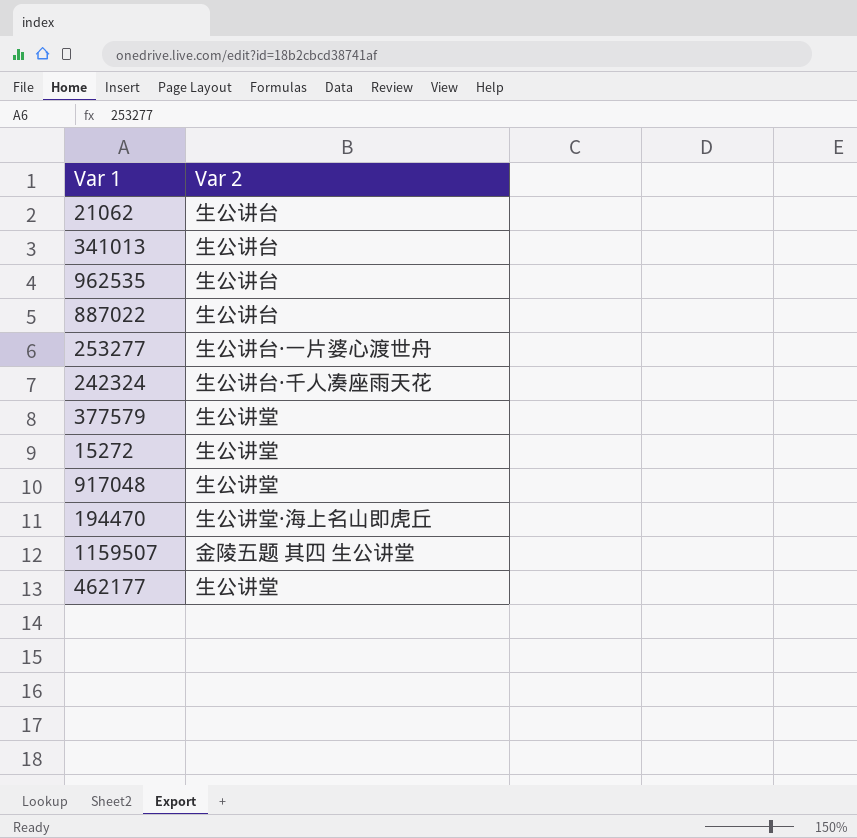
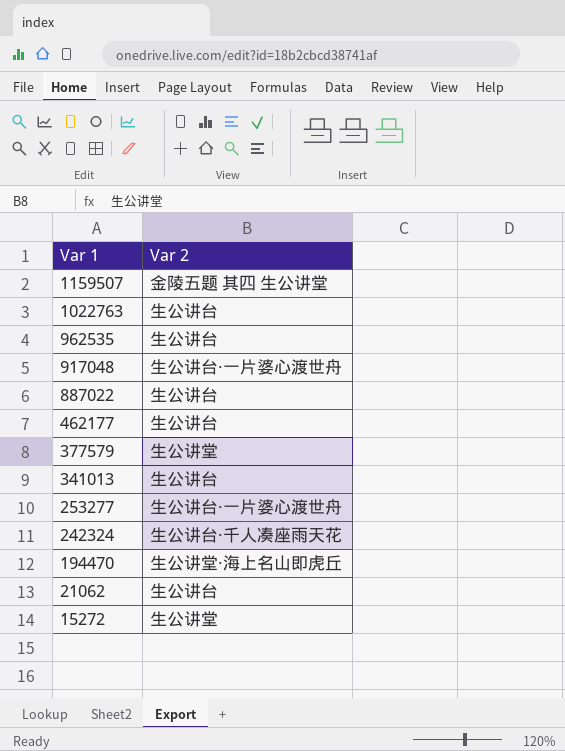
row order: none -> Var 1 descending
row 1022763: none -> 生公讲台
917048 | Var 2: 生公讲堂 -> 生公讲台·一片婆心渡世舟
462177 | Var 2: 生公讲堂 -> 生公讲台

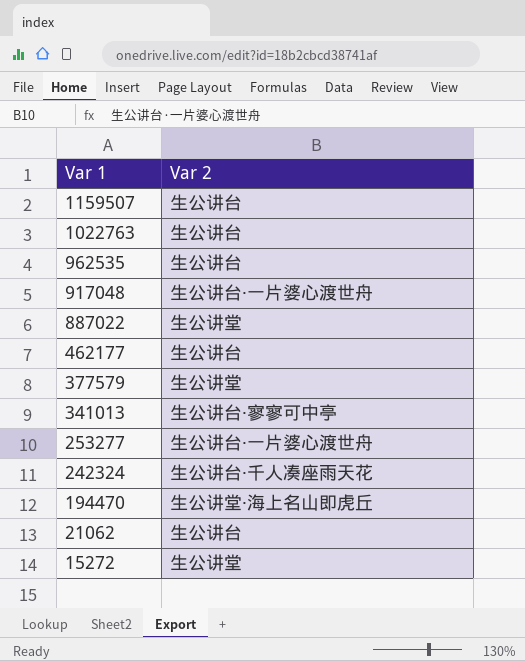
1159507 | Var 2: 金陵五题 其四 生公讲堂 -> 生公讲台
887022 | Var 2: 生公讲台 -> 生公讲堂
341013 | Var 2: 生公讲台 -> 生公讲台·寥寥可中亭

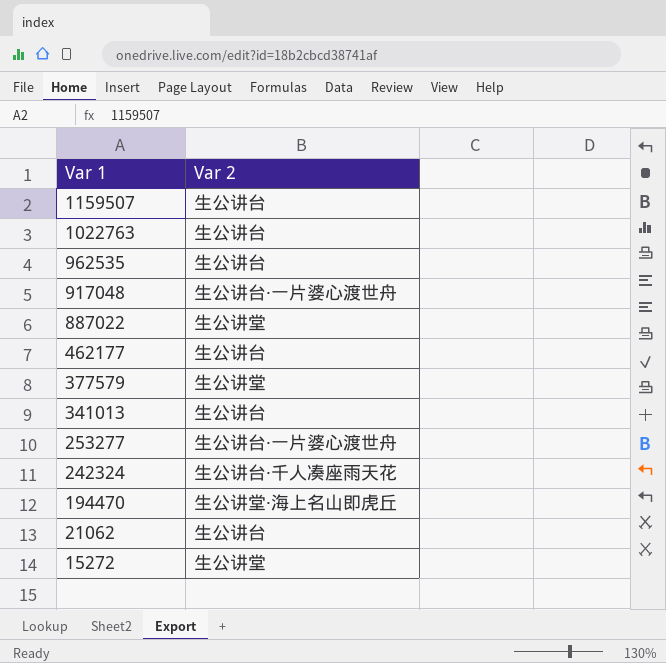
341013 | Var 2: 生公讲台·寥寥可中亭 -> 生公讲台

